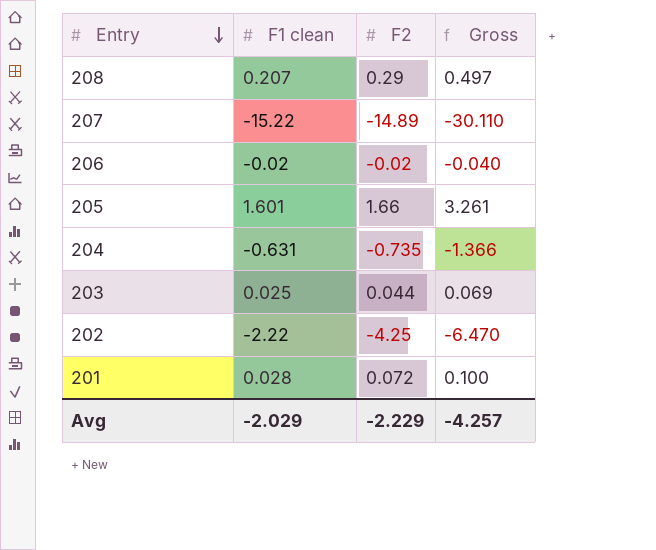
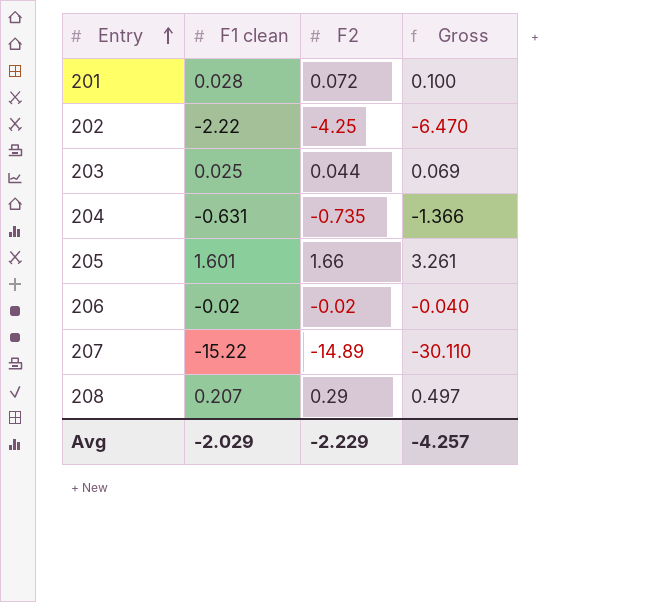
row order: Entry descending -> Entry ascending

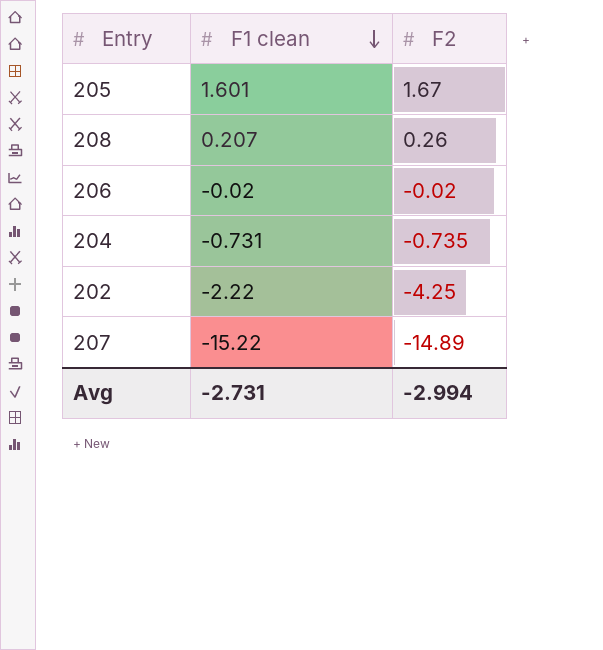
row order: Entry ascending -> F1 clean descending
column Gross | formula: [F1 clean] + [F2] -> none
row 201: 0.028 | 0.072 | 0.100 -> none
row 203: 0.025 | 0.044 | 0.069 -> none
205 | F2: 1.66 -> 1.67
208 | F2: 0.29 -> 0.26
204 | F1 clean: -0.631 -> -0.731
Avg | F1 clean: -2.029 -> -2.731
Avg | F2: -2.229 -> -2.994

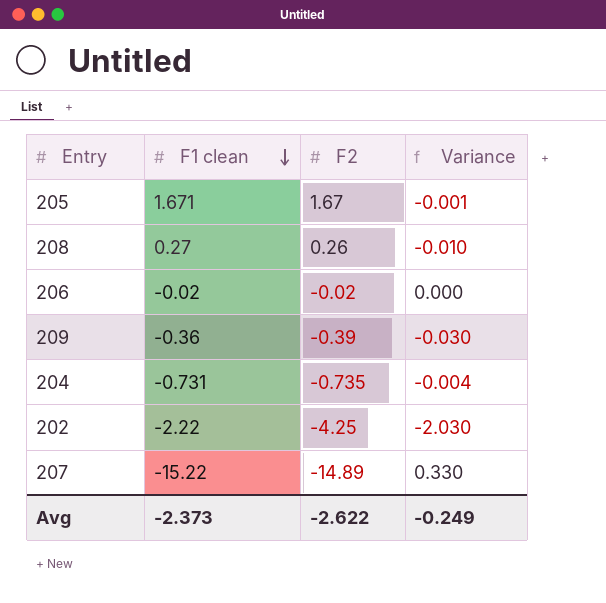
column Variance | formula: none -> [F2] - [F1 clean]
205 | F1 clean: 1.601 -> 1.671
208 | F1 clean: 0.207 -> 0.27
row 209: none -> -0.36 | -0.39 | -0.030
Avg | F1 clean: -2.731 -> -2.373
Avg | F2: -2.994 -> -2.622

